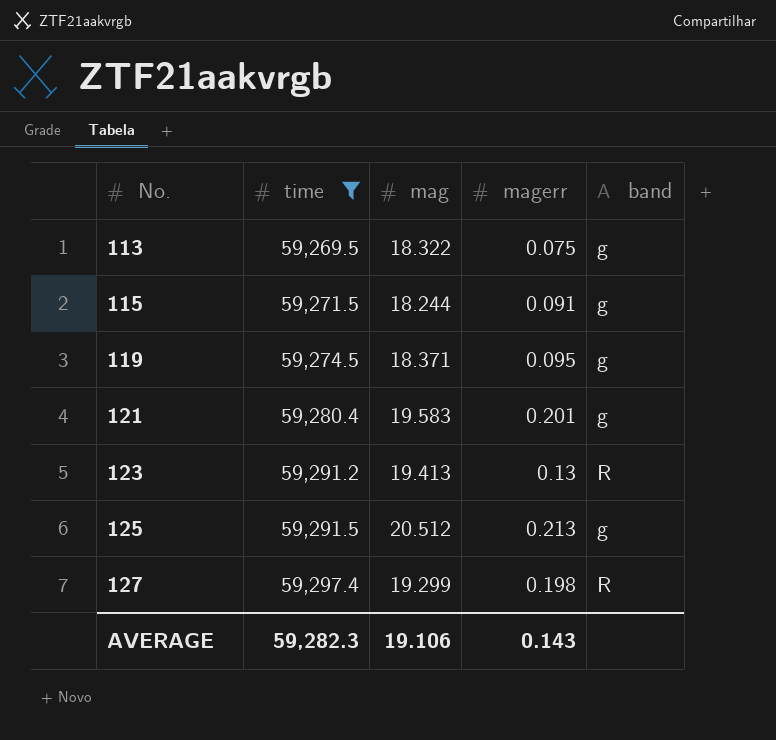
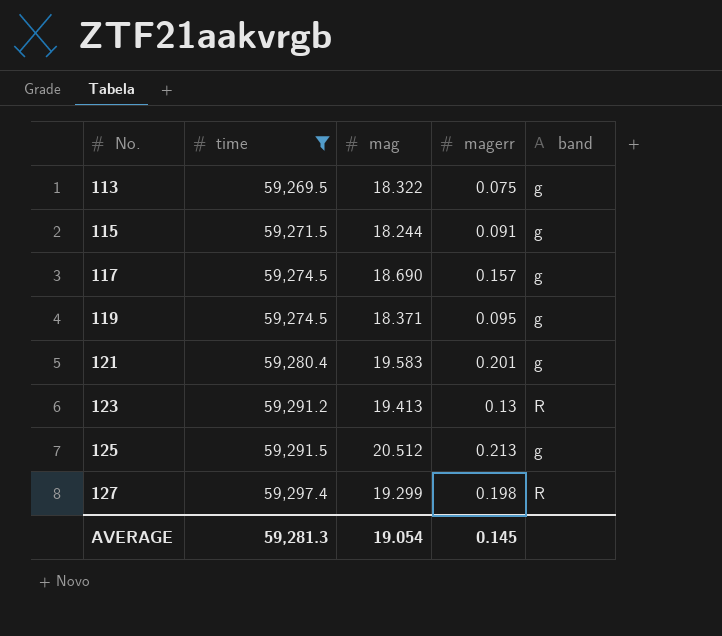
row 117: none -> 59,274.5 | 18.690 | 0.157 | g
AVERAGE | time: 59,282.3 -> 59,281.3
AVERAGE | mag: 19.106 -> 19.054
AVERAGE | magerr: 0.143 -> 0.145

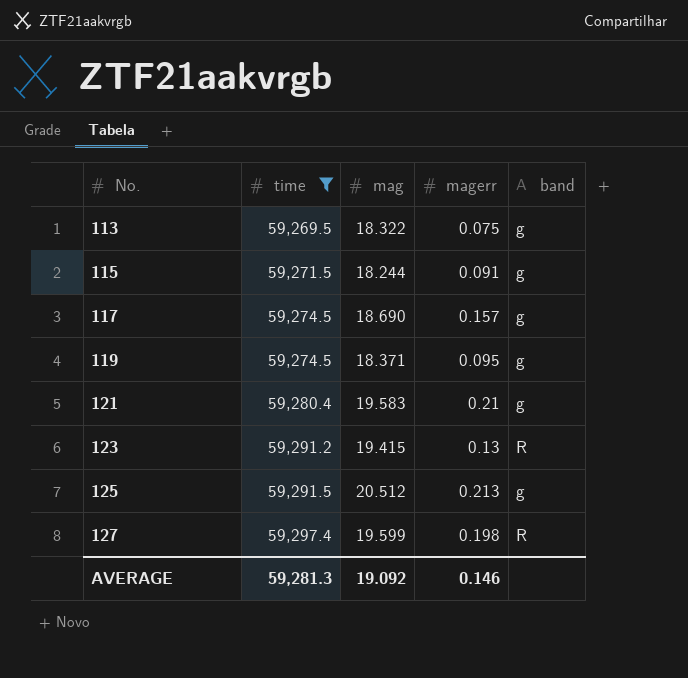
121 | magerr: 0.201 -> 0.21
123 | mag: 19.413 -> 19.415
127 | mag: 19.299 -> 19.599
AVERAGE | mag: 19.054 -> 19.092
AVERAGE | magerr: 0.145 -> 0.146

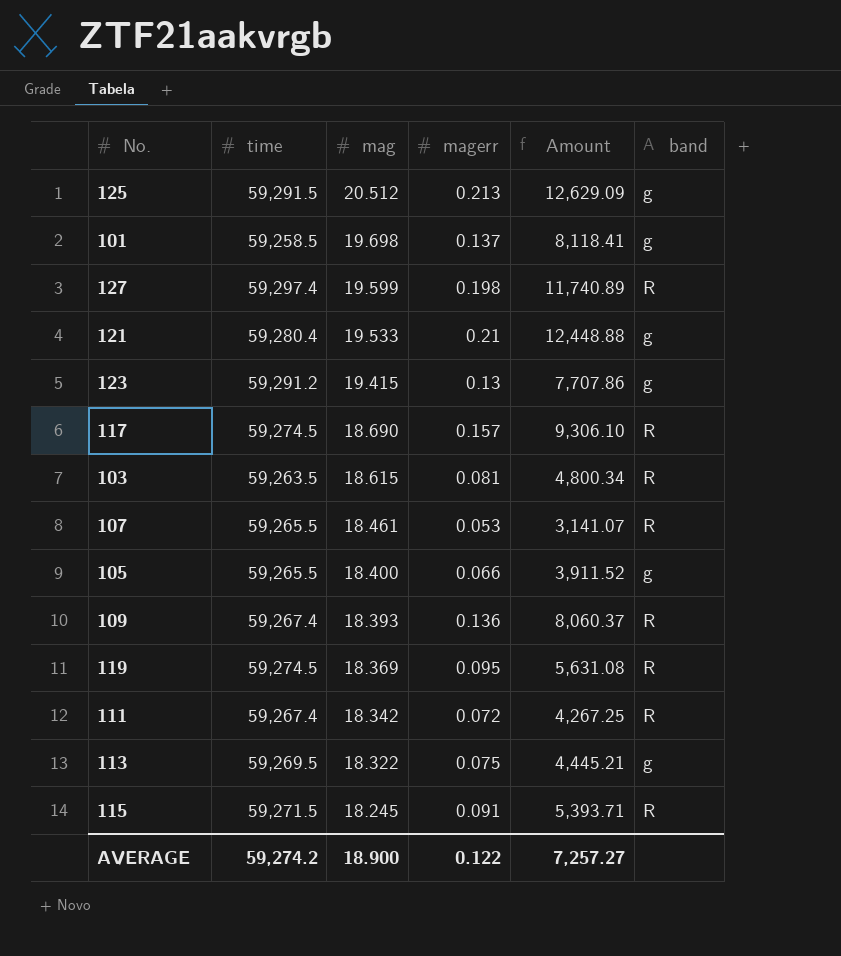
filter: time >= 59,269.5 -> none
row order: No. ascending -> mag descending
column Amount | formula: none -> [time] * [magerr]
121 | mag: 19.583 -> 19.533
123 | band: R -> g
117 | band: g -> R
119 | mag: 18.371 -> 18.369
119 | band: g -> R
115 | mag: 18.244 -> 18.245
115 | band: g -> R
AVERAGE | time: 59,281.3 -> 59,274.2
AVERAGE | mag: 19.092 -> 18.900
AVERAGE | magerr: 0.146 -> 0.122

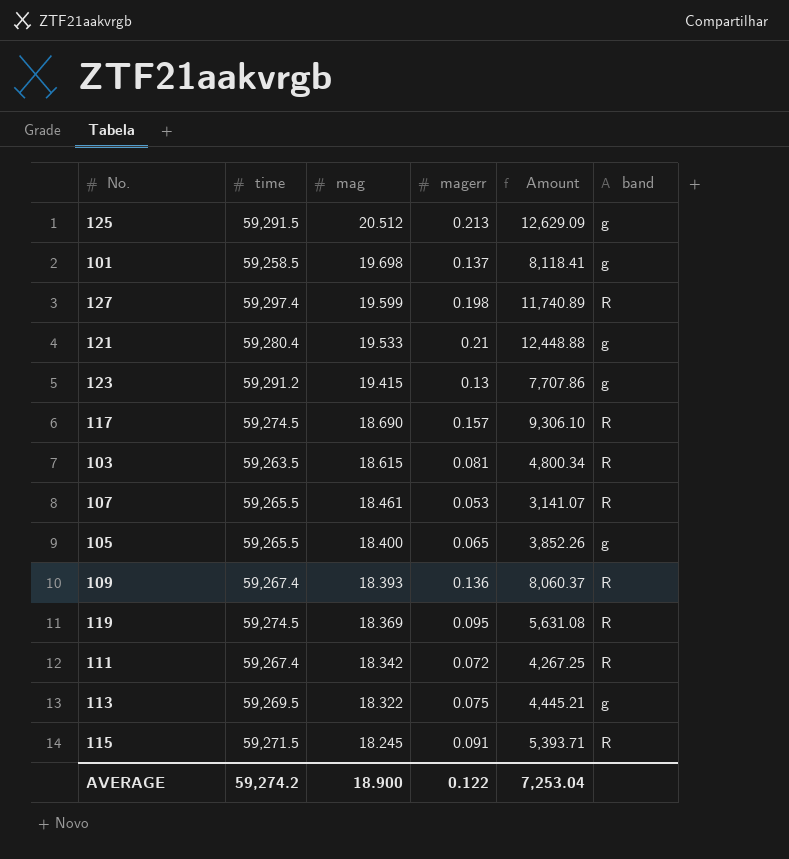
105 | magerr: 0.066 -> 0.065
105 | Amount: 3,911.52 -> 3,852.26
AVERAGE | Amount: 7,257.27 -> 7,253.04

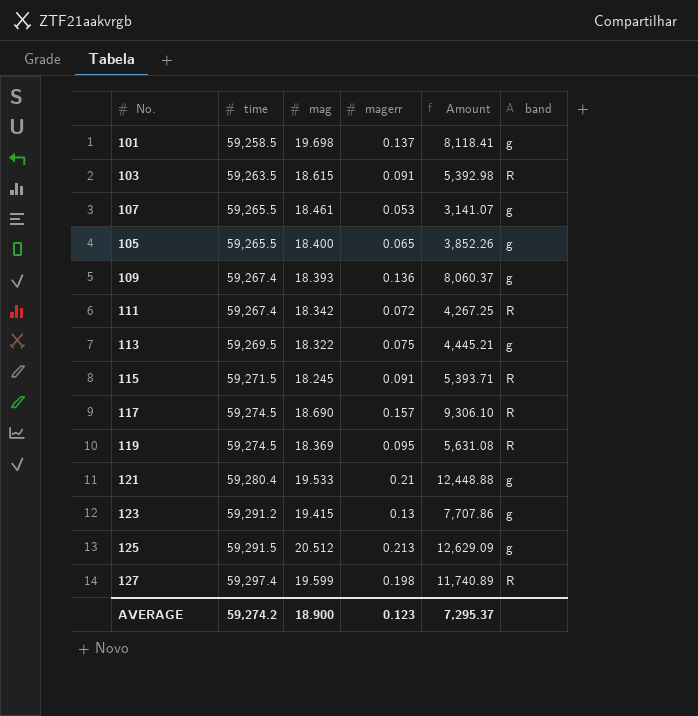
row order: mag descending -> time ascending
103 | magerr: 0.081 -> 0.091
103 | Amount: 4,800.34 -> 5,392.98
107 | band: R -> g
109 | band: R -> g
AVERAGE | magerr: 0.122 -> 0.123
AVERAGE | Amount: 7,253.04 -> 7,295.37

